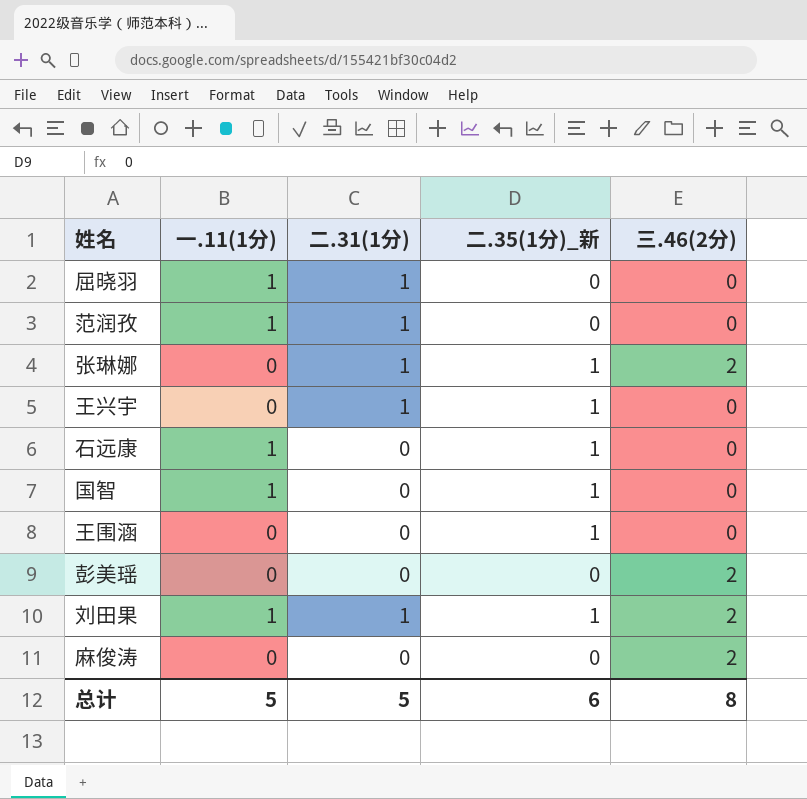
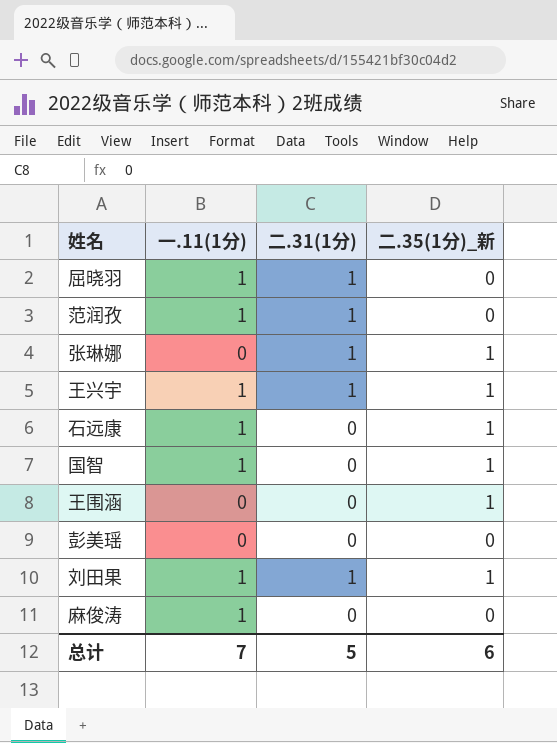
column 三.46(2分) | position: 5 -> none
王兴宇 | 一.11(1分): 0 -> 1
麻俊涛 | 一.11(1分): 0 -> 1
总计 | 一.11(1分): 5 -> 7

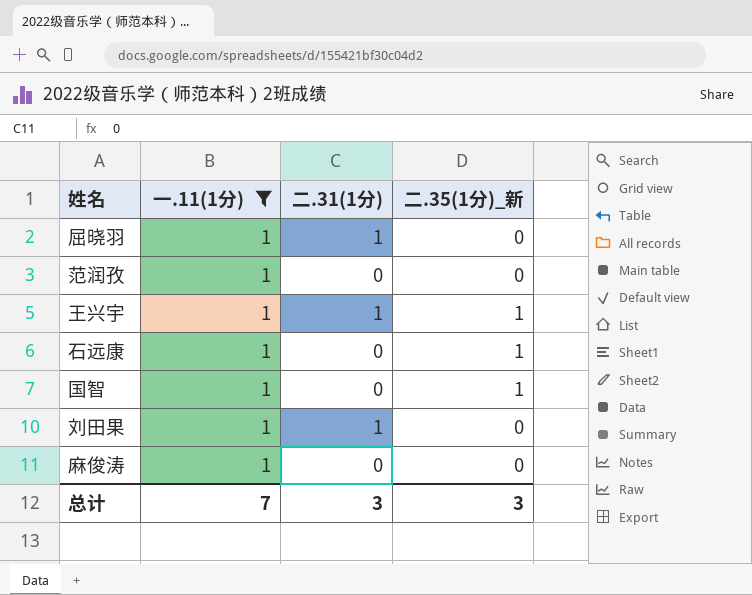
filter: none -> 一.11(1分) = 1
范润孜 | 二.31(1分): 1 -> 0
刘田果 | 二.35(1分)_新: 1 -> 0
总计 | 二.31(1分): 5 -> 3
总计 | 二.35(1分)_新: 6 -> 3

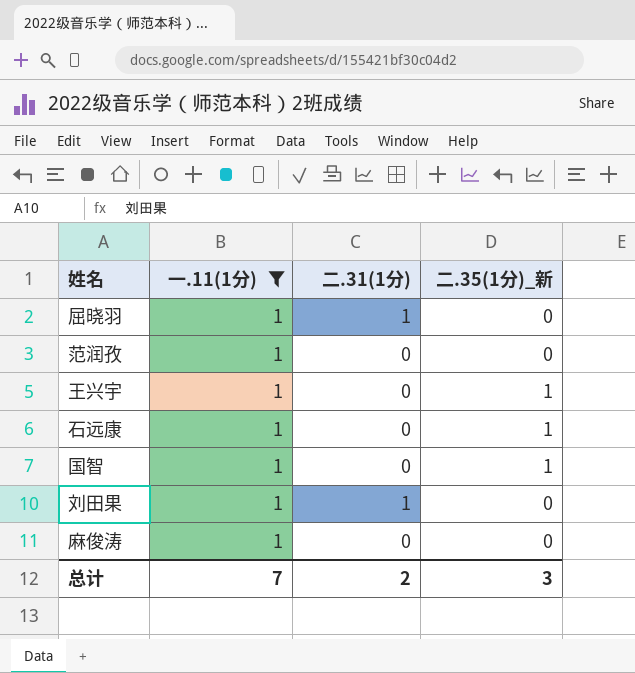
王兴宇 | 二.31(1分): 1 -> 0
总计 | 二.31(1分): 3 -> 2

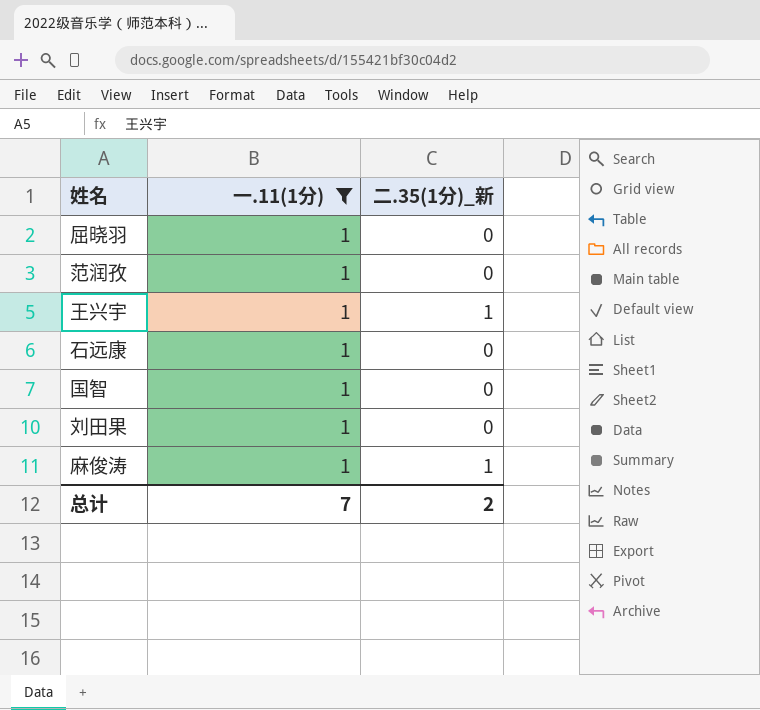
column 二.31(1分) | position: 3 -> none
石远康 | 二.35(1分)_新: 1 -> 0
国智 | 二.35(1分)_新: 1 -> 0
麻俊涛 | 二.35(1分)_新: 0 -> 1
总计 | 二.35(1分)_新: 3 -> 2

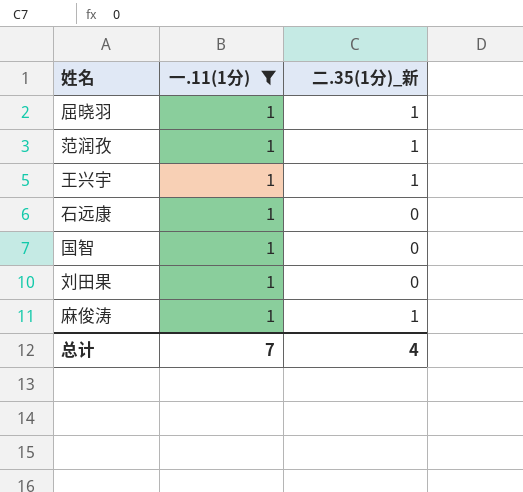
屈晓羽 | 二.35(1分)_新: 0 -> 1
范润孜 | 二.35(1分)_新: 0 -> 1
总计 | 二.35(1分)_新: 2 -> 4

